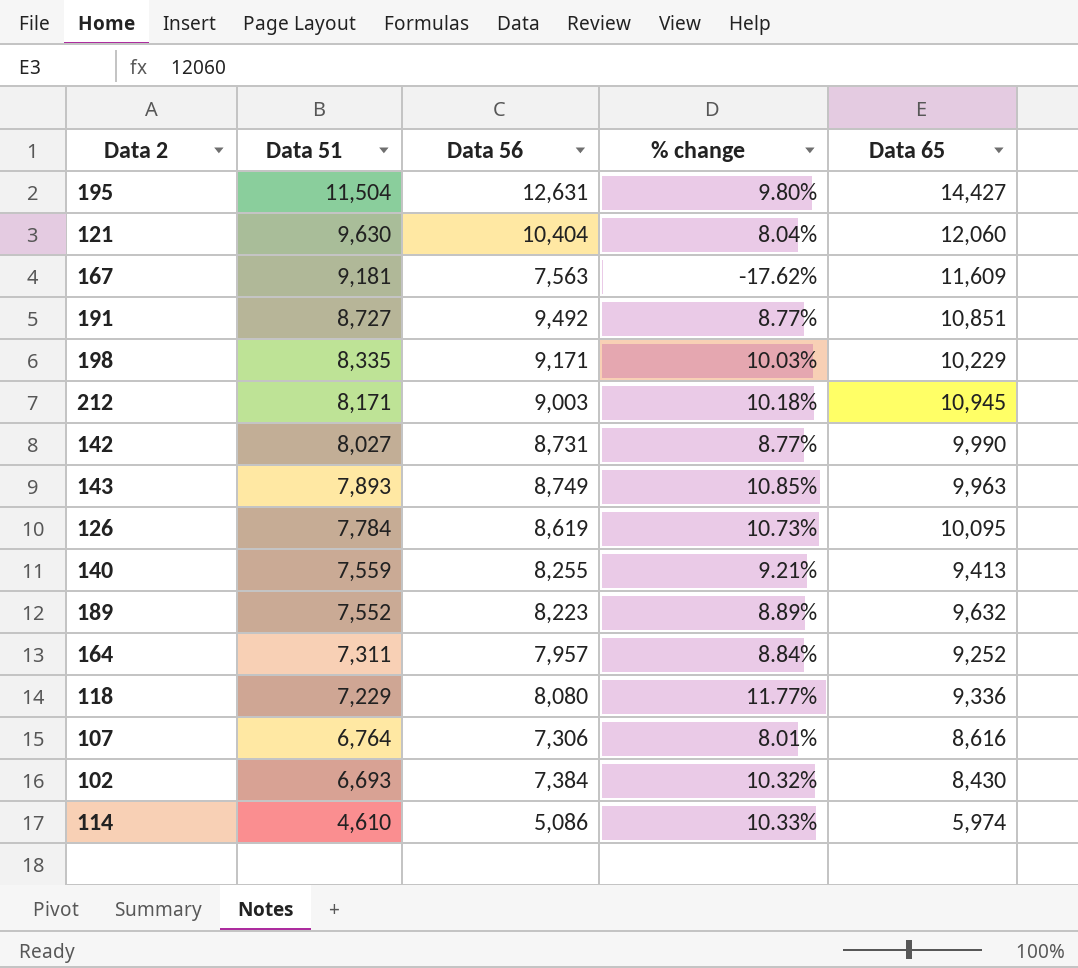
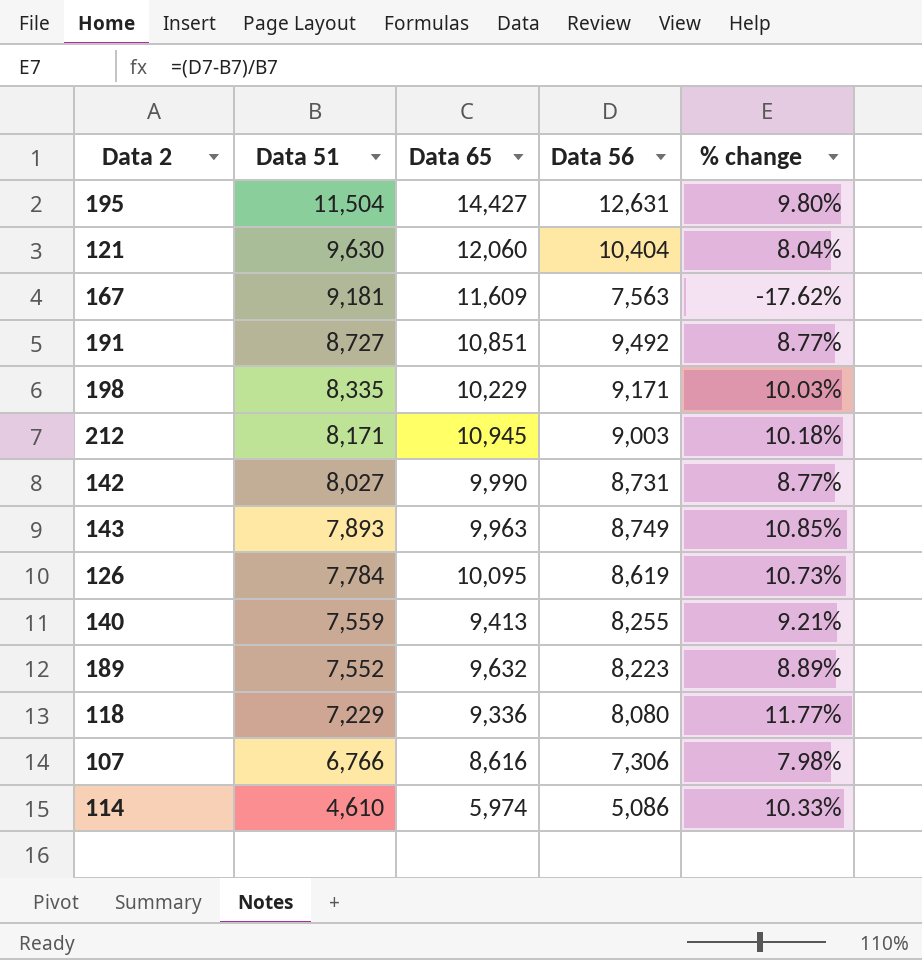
column Data 65 | position: 5 -> 3
row 164: 7,311 | 7,957 | 8.84% | 9,252 -> none
row 102: 6,693 | 7,384 | 10.32% | 8,430 -> none
107 | Data 51: 6,764 -> 6,766
107 | % change: 8.01% -> 7.98%

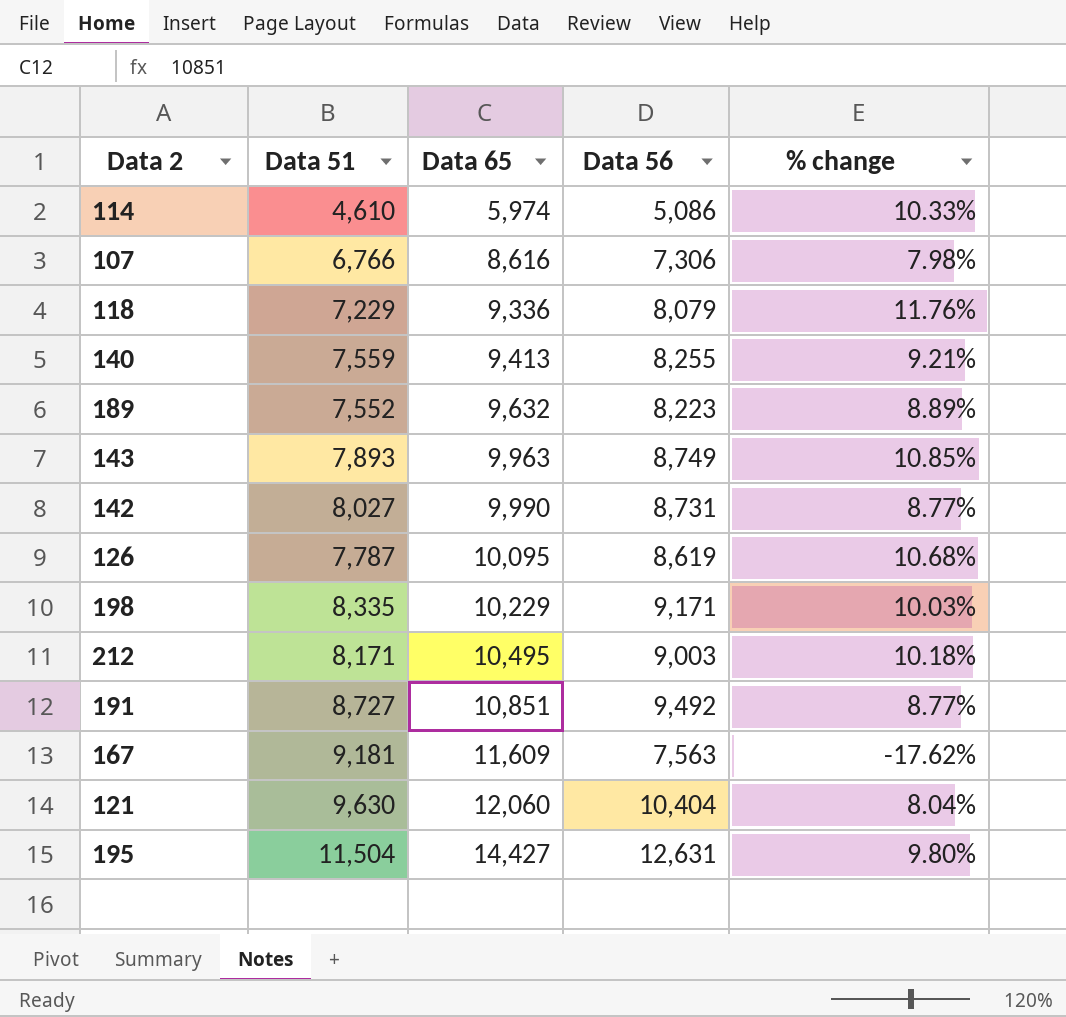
row order: Data 51 descending -> Data 65 ascending
118 | Data 56: 8,080 -> 8,079
118 | % change: 11.77% -> 11.76%
126 | Data 51: 7,784 -> 7,787
126 | % change: 10.73% -> 10.68%
212 | Data 65: 10,945 -> 10,495

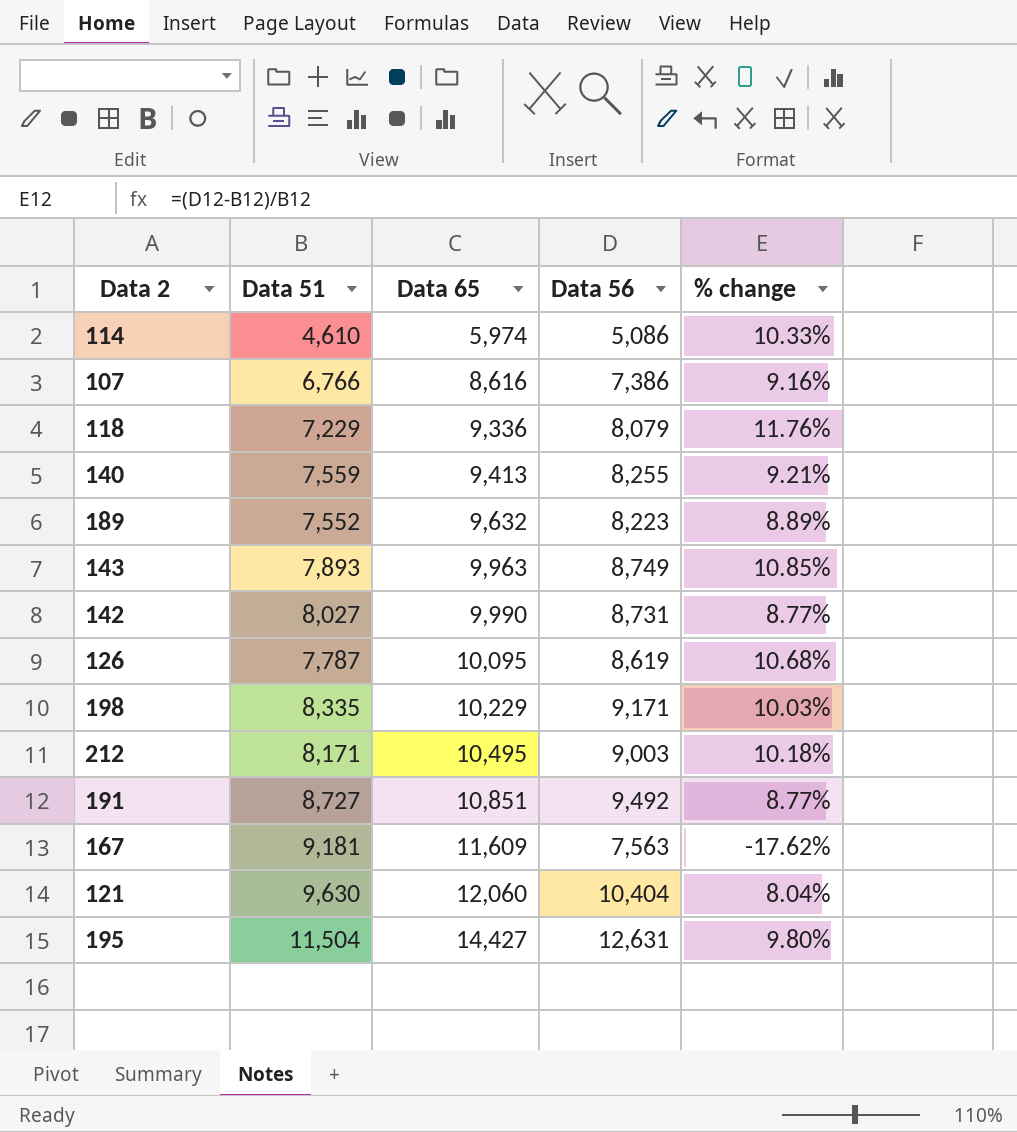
107 | Data 56: 7,306 -> 7,386
107 | % change: 7.98% -> 9.16%

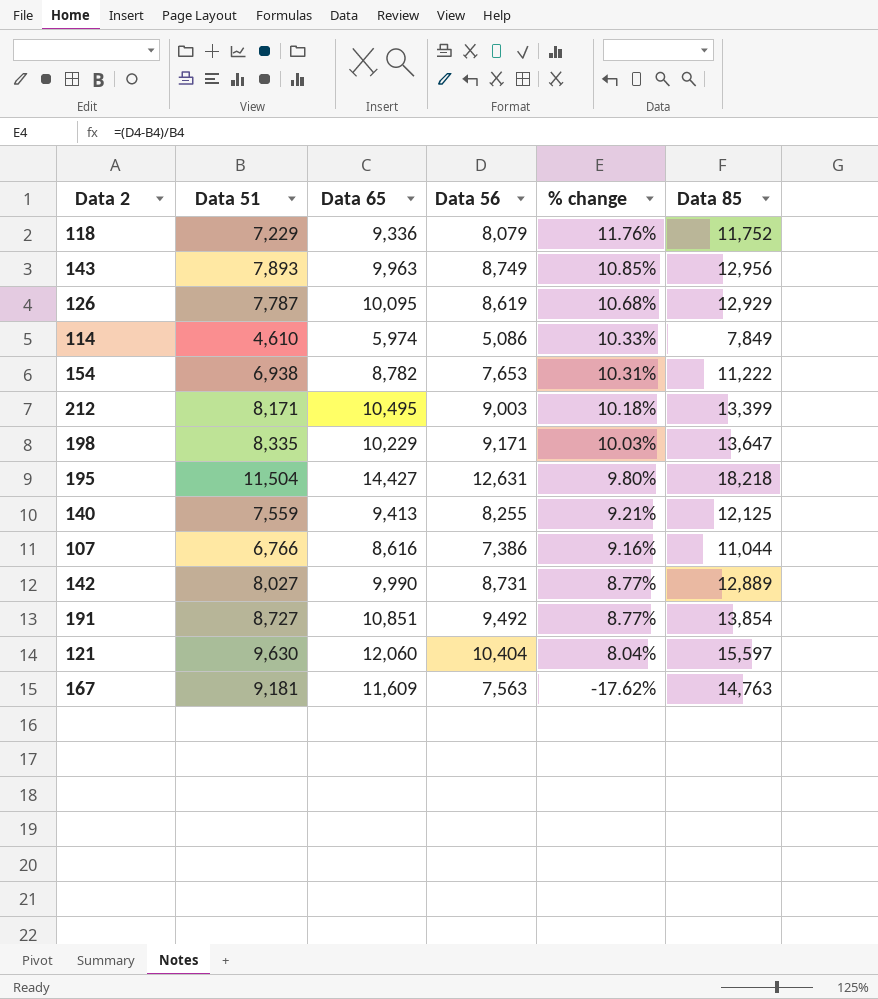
row order: Data 65 ascending -> % change descending
column Data 85 | position: none -> 6
row 189: 7,552 | 9,632 | 8,223 | 8.89% -> none
row 154: none -> 6,938 | 8,782 | 7,653 | 10.31% | 11,222

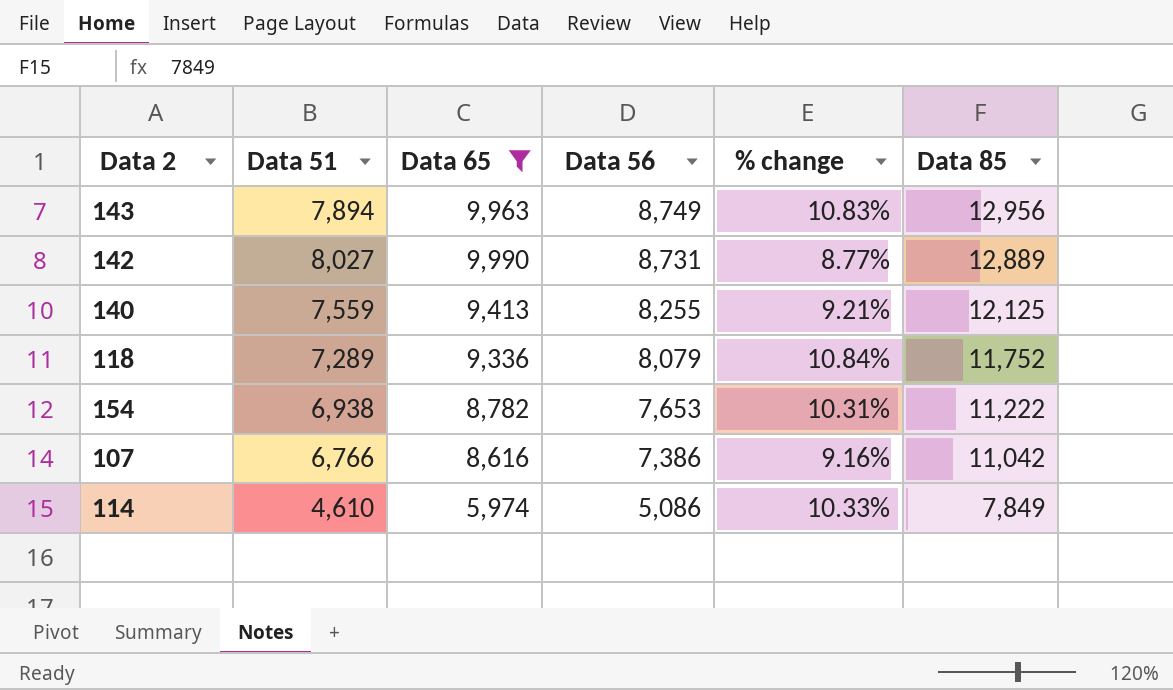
filter: none -> Data 65 <= 9,990
row order: % change descending -> Data 56 descending
143 | Data 51: 7,893 -> 7,894
143 | % change: 10.85% -> 10.83%
118 | Data 51: 7,229 -> 7,289
118 | % change: 11.76% -> 10.84%
107 | Data 85: 11,044 -> 11,042

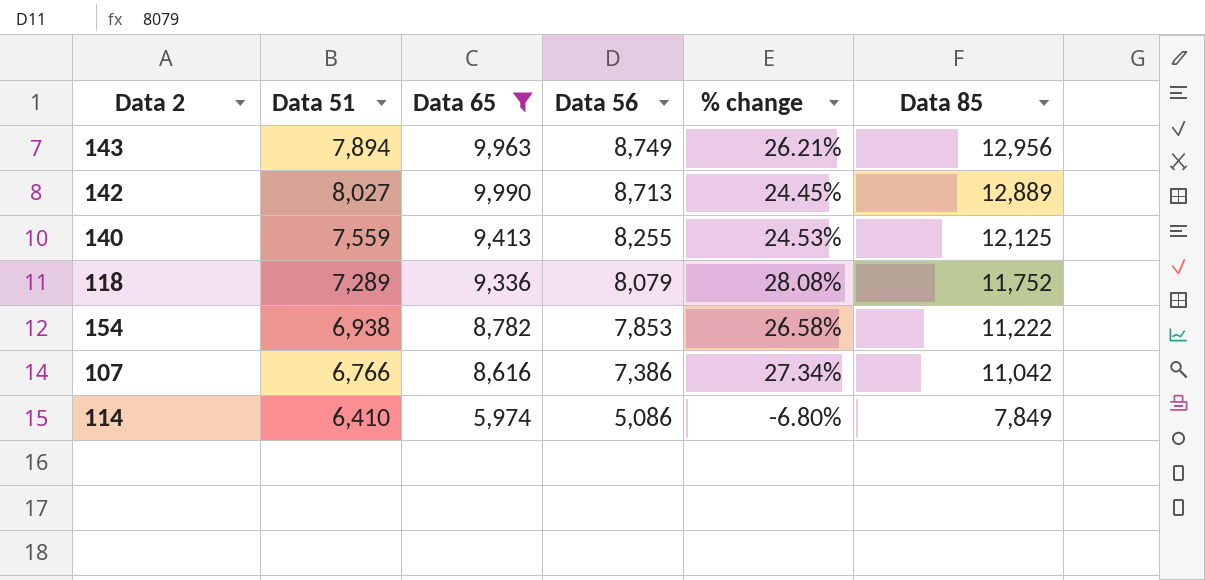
column % change | formula: ([Data 56] - [Data 51]) / [Data 51] -> ([Data 65] - [Data 51]) / [Data 51]
142 | Data 56: 8,731 -> 8,713
154 | Data 56: 7,653 -> 7,853
114 | Data 51: 4,610 -> 6,410

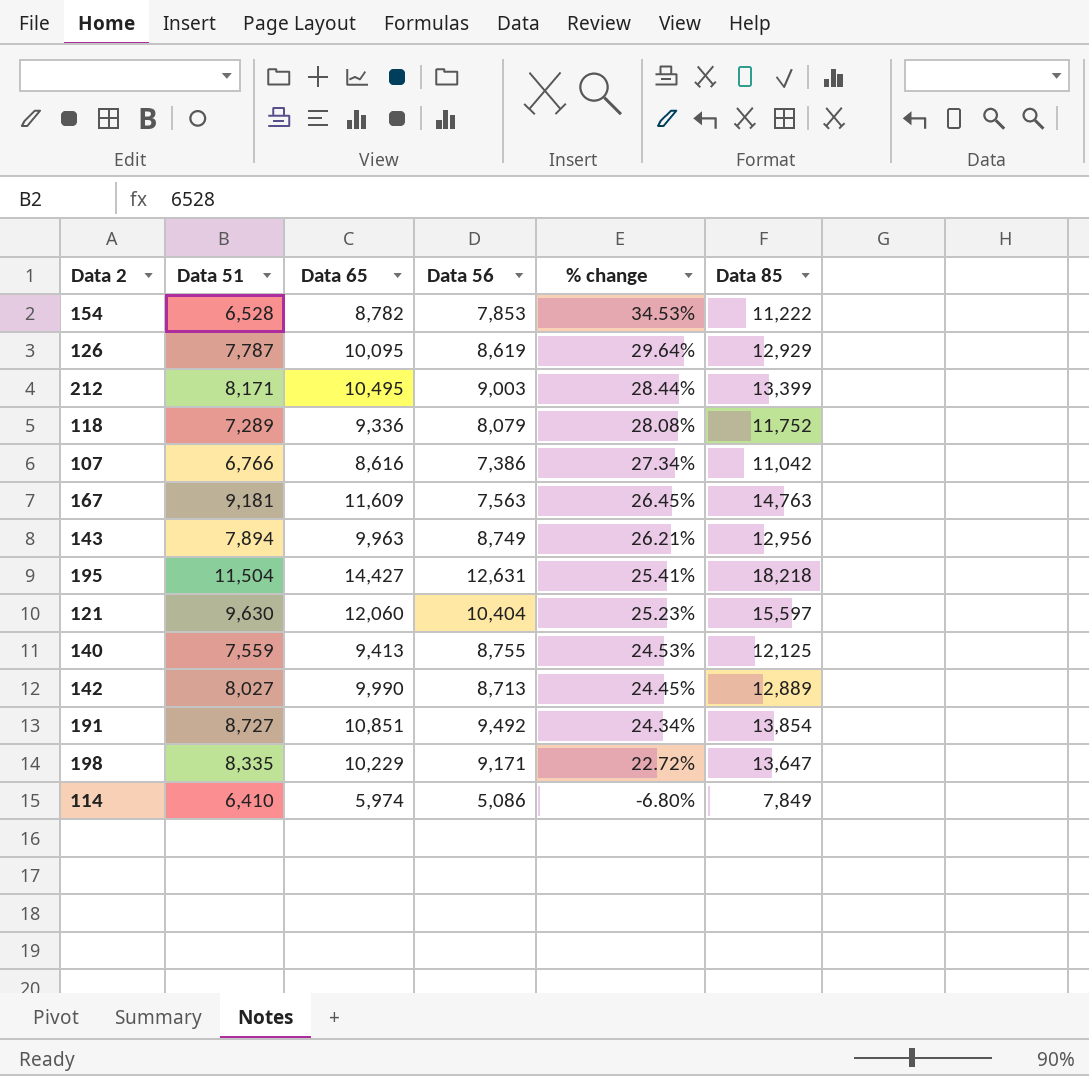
filter: Data 65 <= 9,990 -> none
row order: Data 56 descending -> % change descending
154 | Data 51: 6,938 -> 6,528
154 | % change: 26.58% -> 34.53%
140 | Data 56: 8,255 -> 8,755

